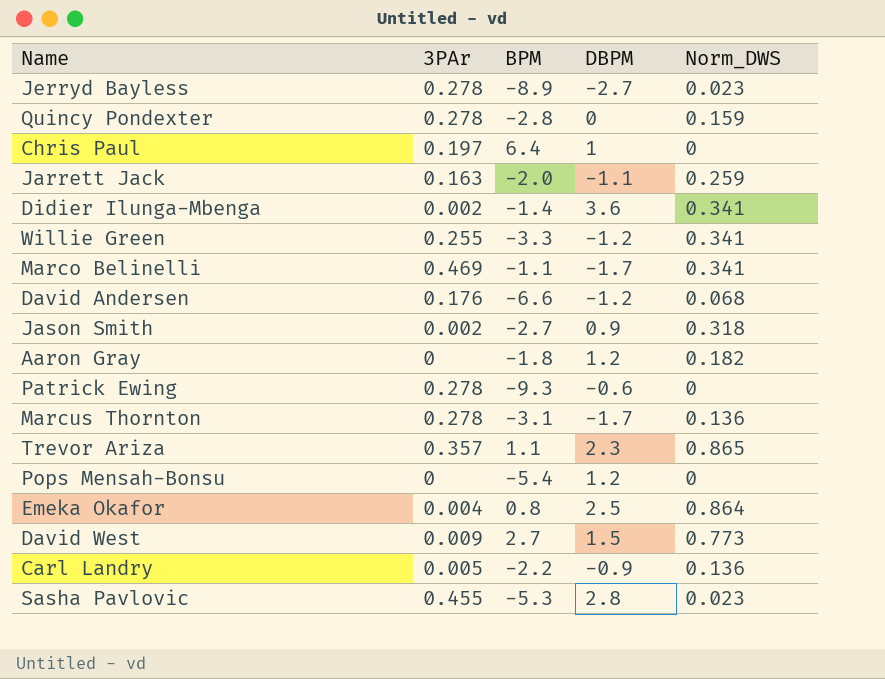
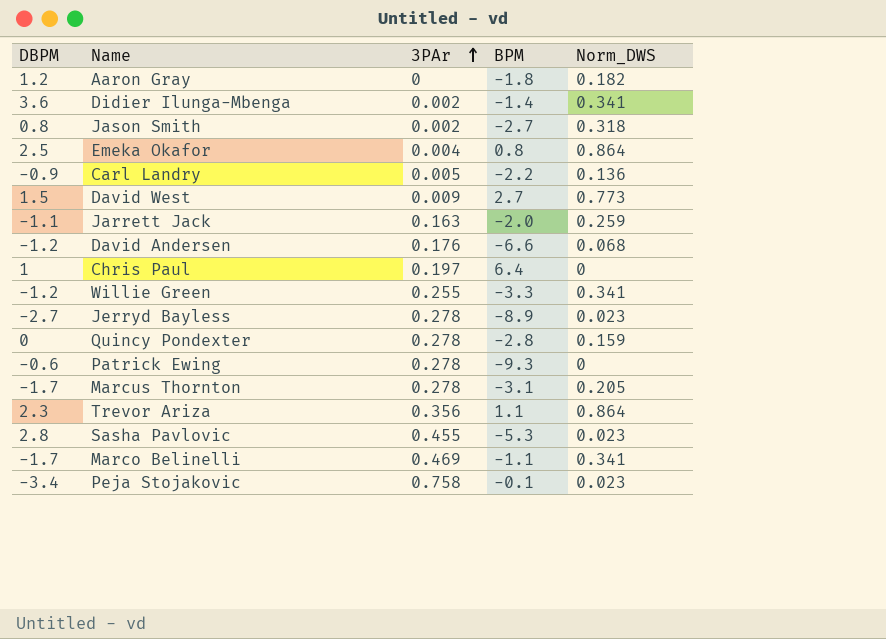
row order: none -> 3PAr ascending
column DBPM | position: 4 -> 1
row Pops Mensah-Bonsu: 0 | -5.4 | 1.2 | 0 -> none
Jason Smith | DBPM: 0.9 -> 0.8
Marcus Thornton | Norm_DWS: 0.136 -> 0.205
Trevor Ariza | 3PAr: 0.357 -> 0.356
Trevor Ariza | Norm_DWS: 0.865 -> 0.864
row Peja Stojakovic: none -> -3.4 | 0.758 | -0.1 | 0.023

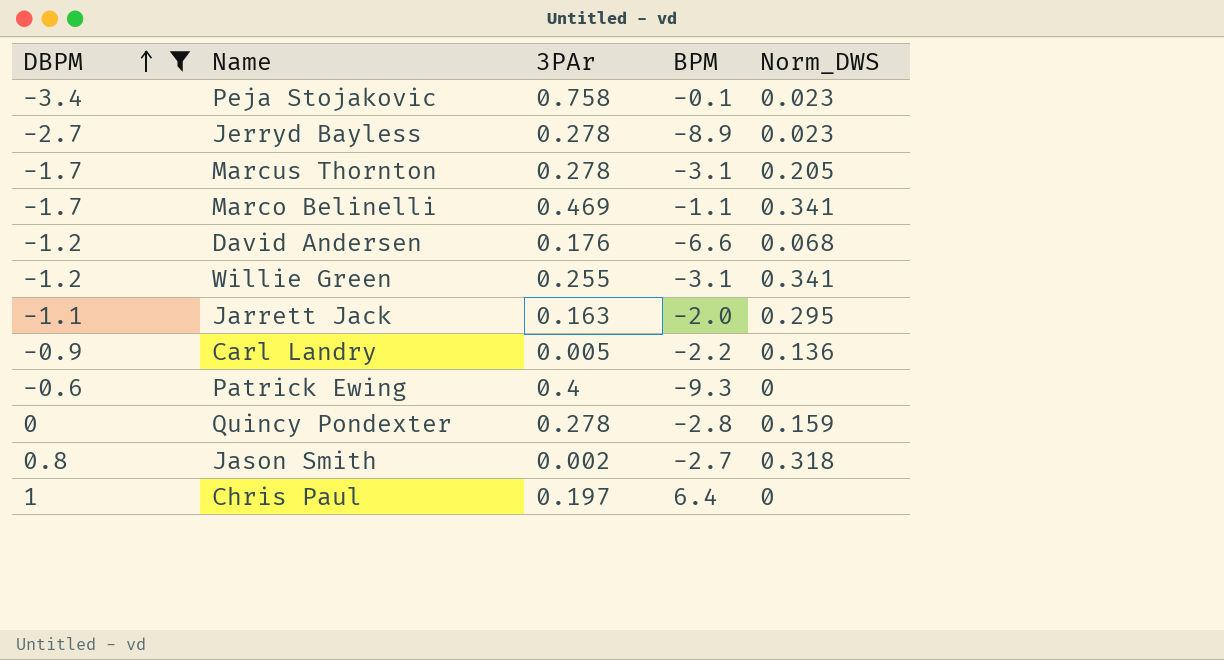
filter: none -> DBPM <= 1
row order: 3PAr ascending -> DBPM ascending
Willie Green | BPM: -3.3 -> -3.1
Jarrett Jack | Norm_DWS: 0.259 -> 0.295
Patrick Ewing | 3PAr: 0.278 -> 0.4

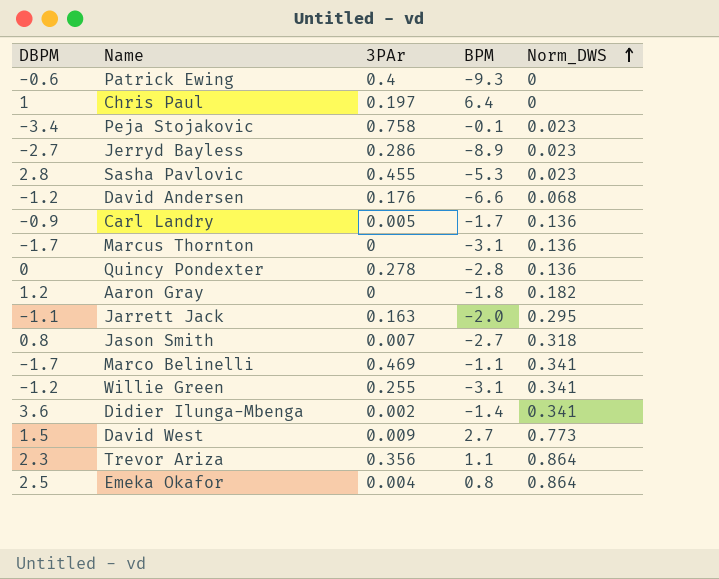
filter: DBPM <= 1 -> none
row order: DBPM ascending -> Norm_DWS ascending
Jerryd Bayless | 3PAr: 0.278 -> 0.286
Carl Landry | BPM: -2.2 -> -1.7
Marcus Thornton | 3PAr: 0.278 -> 0
Marcus Thornton | Norm_DWS: 0.205 -> 0.136
Quincy Pondexter | Norm_DWS: 0.159 -> 0.136
Jason Smith | 3PAr: 0.002 -> 0.007

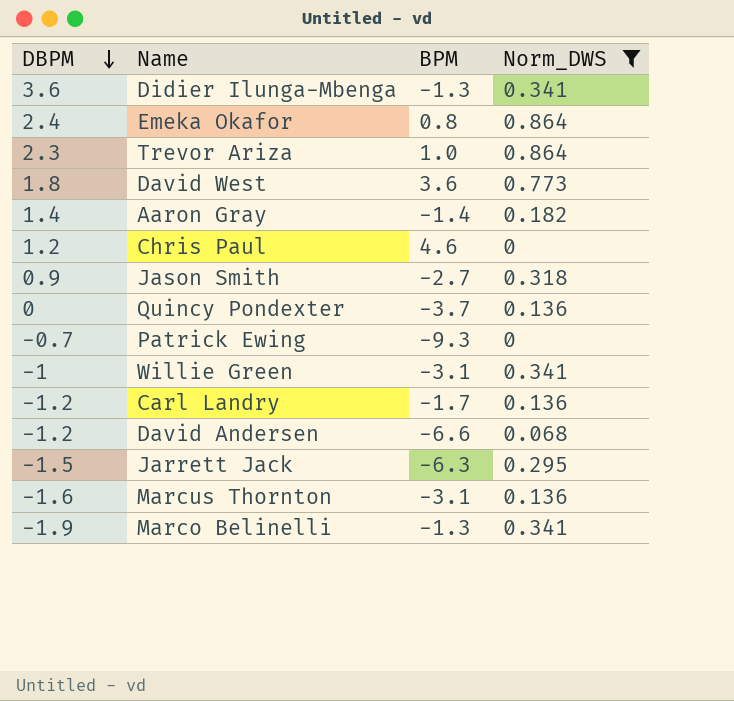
filter: none -> Norm_DWS != 0.023
row order: Norm_DWS ascending -> DBPM descending
column 3PAr | position: 3 -> none
Didier Ilunga-Mbenga | BPM: -1.4 -> -1.3
Emeka Okafor | DBPM: 2.5 -> 2.4
Trevor Ariza | BPM: 1.1 -> 1.0
David West | DBPM: 1.5 -> 1.8
David West | BPM: 2.7 -> 3.6
Aaron Gray | DBPM: 1.2 -> 1.4
Aaron Gray | BPM: -1.8 -> -1.4
Chris Paul | DBPM: 1 -> 1.2
Chris Paul | BPM: 6.4 -> 4.6
Jason Smith | DBPM: 0.8 -> 0.9
Quincy Pondexter | BPM: -2.8 -> -3.7
Patrick Ewing | DBPM: -0.6 -> -0.7
Willie Green | DBPM: -1.2 -> -1
Carl Landry | DBPM: -0.9 -> -1.2
Jarrett Jack | DBPM: -1.1 -> -1.5
Jarrett Jack | BPM: -2.0 -> -6.3
Marcus Thornton | DBPM: -1.7 -> -1.6
Marco Belinelli | DBPM: -1.7 -> -1.9
Marco Belinelli | BPM: -1.1 -> -1.3

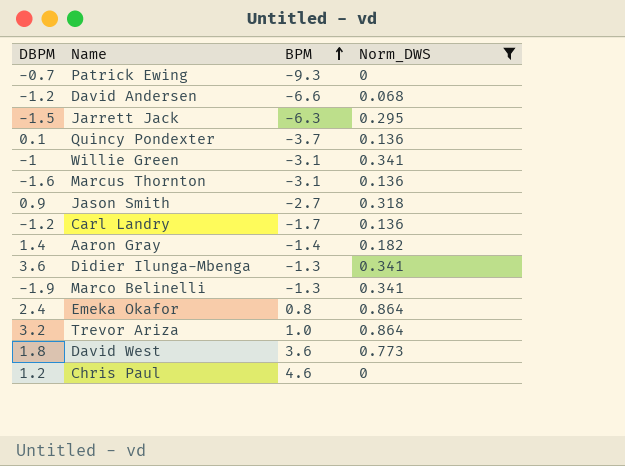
row order: DBPM descending -> BPM ascending
Quincy Pondexter | DBPM: 0 -> 0.1
Trevor Ariza | DBPM: 2.3 -> 3.2

